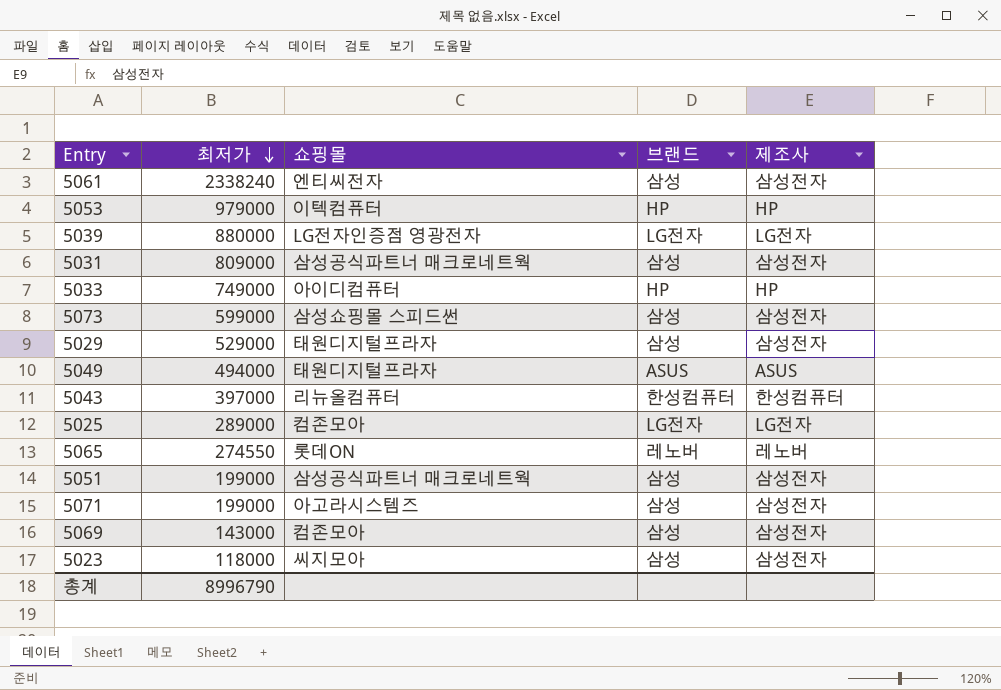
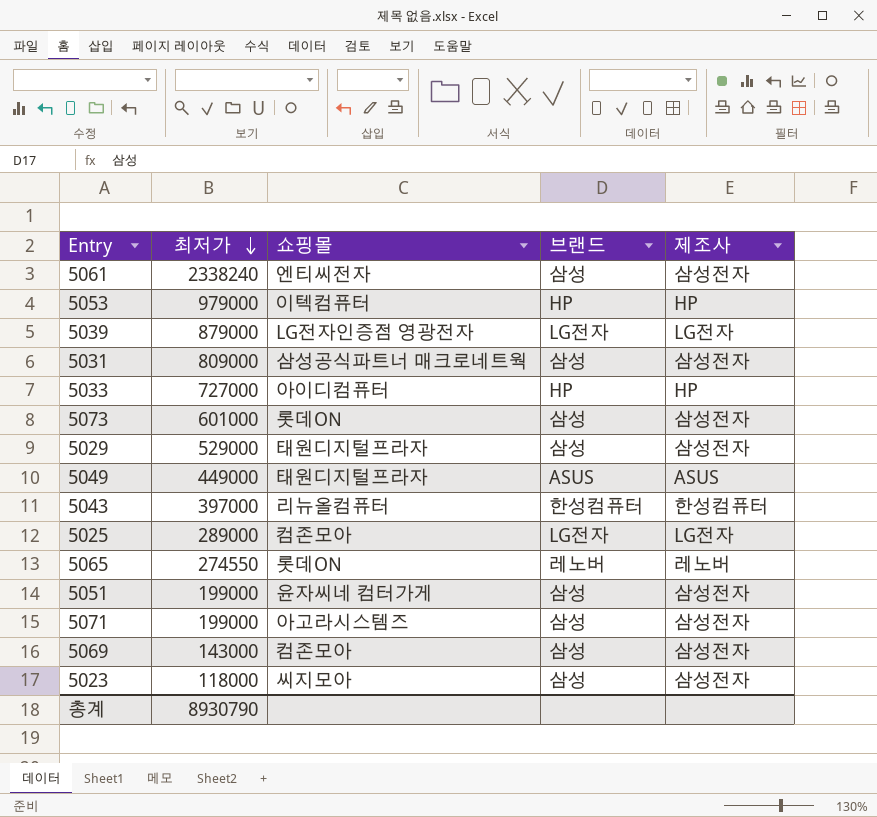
5039 | 최저가: 880000 -> 879000
5033 | 최저가: 749000 -> 727000
5073 | 최저가: 599000 -> 601000
5073 | 쇼핑몰: 삼성쇼핑몰 스피드썬 -> 롯데ON
5049 | 최저가: 494000 -> 449000
5051 | 쇼핑몰: 삼성공식파트너 매크로네트웍 -> 윤자씨네 컴터가게
총계 | 최저가: 8996790 -> 8930790

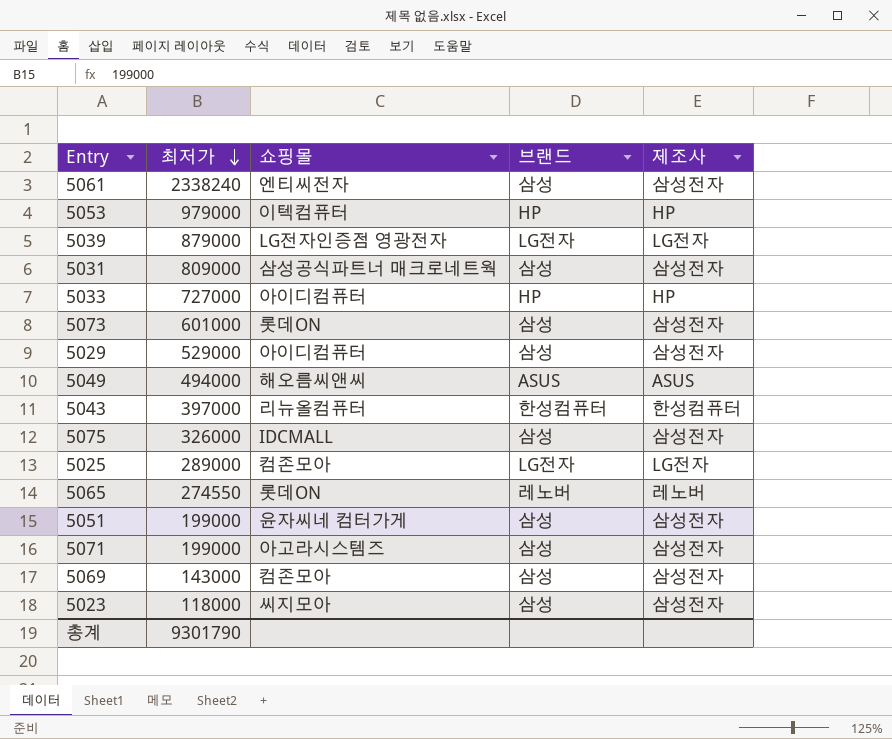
5029 | 쇼핑몰: 태원디지털프라자 -> 아이디컴퓨터
5049 | 최저가: 449000 -> 494000
5049 | 쇼핑몰: 태원디지털프라자 -> 해오름씨앤씨
row 5075: none -> 326000 | IDCMALL | 삼성 | 삼성전자
총계 | 최저가: 8930790 -> 9301790

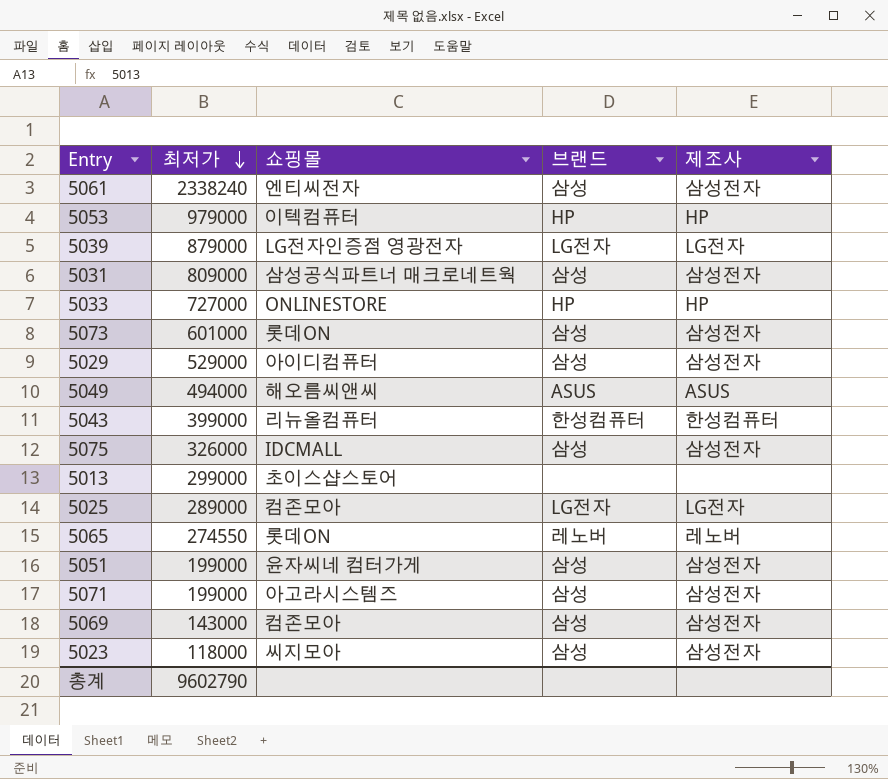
5033 | 쇼핑몰: 아이디컴퓨터 -> ONLINESTORE
5043 | 최저가: 397000 -> 399000
row 5013: none -> 299000 | 초이스샵스토어 | none | none
총계 | 최저가: 9301790 -> 9602790

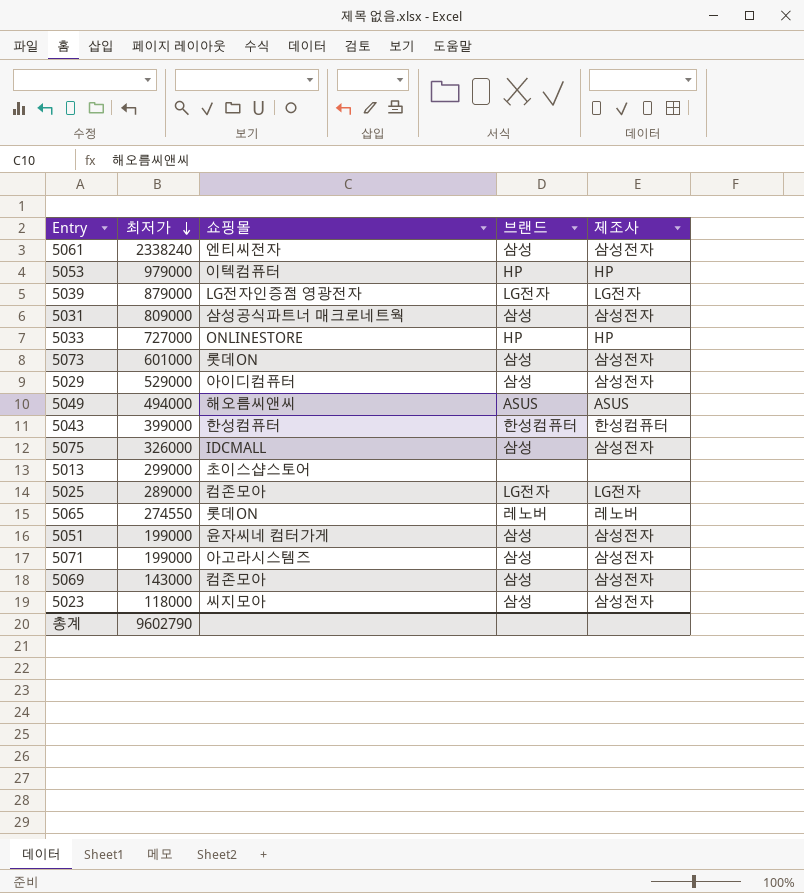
5043 | 쇼핑몰: 리뉴올컴퓨터 -> 한성컴퓨터

